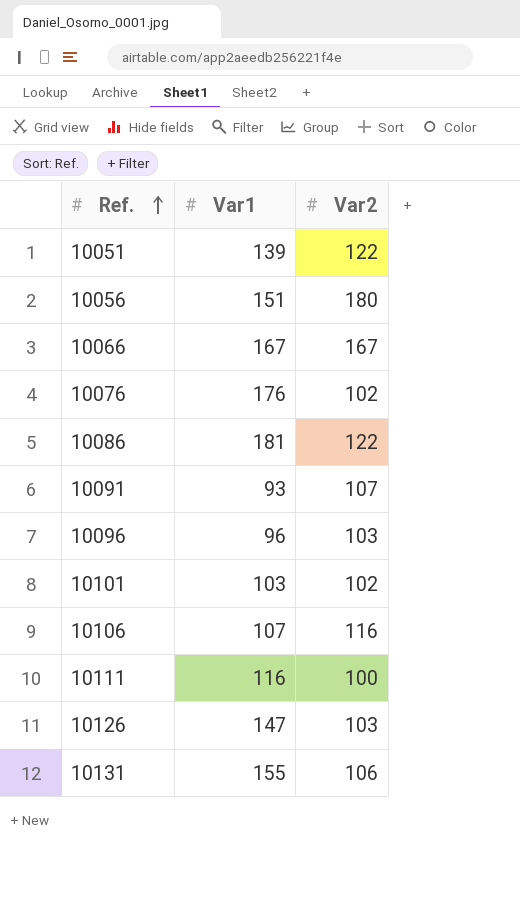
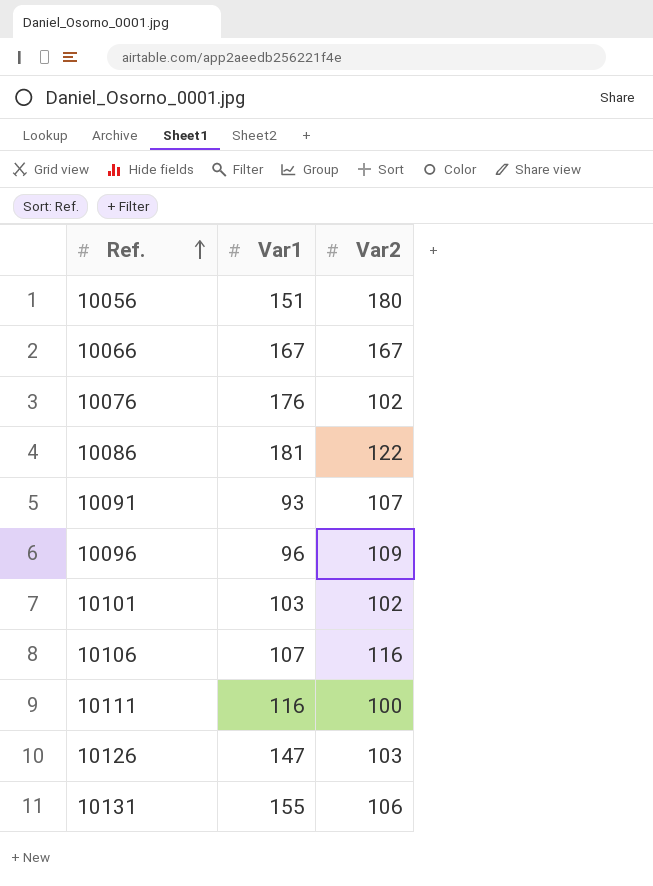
row 10051: 139 | 122 -> none
10096 | Var2: 103 -> 109

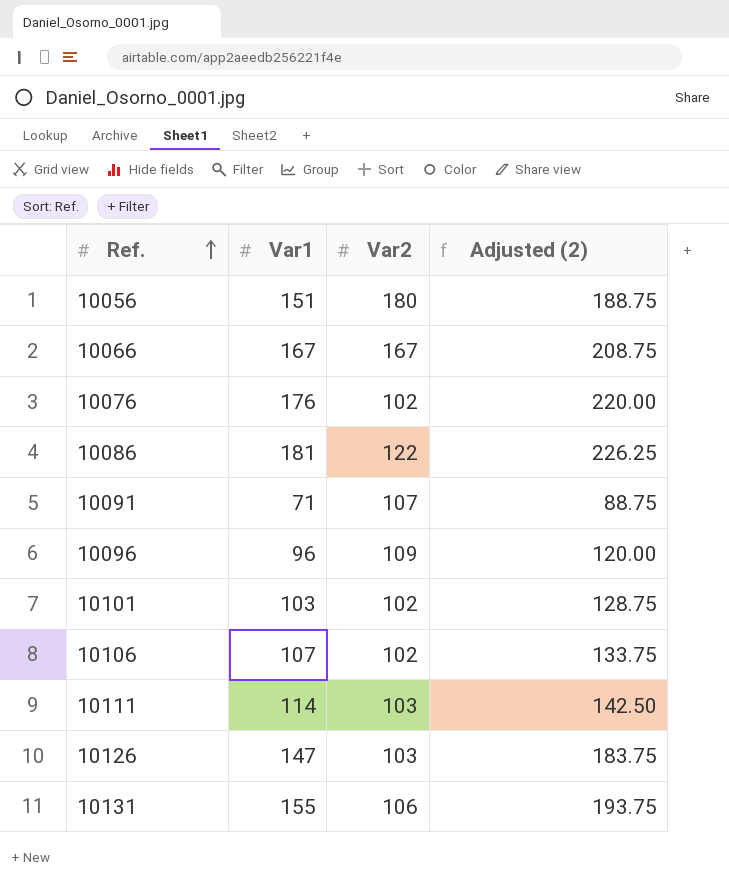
column Adjusted (2) | formula: none -> [Var1] * 1.25
10091 | Var1: 93 -> 71
10106 | Var2: 116 -> 102
10111 | Var1: 116 -> 114
10111 | Var2: 100 -> 103

